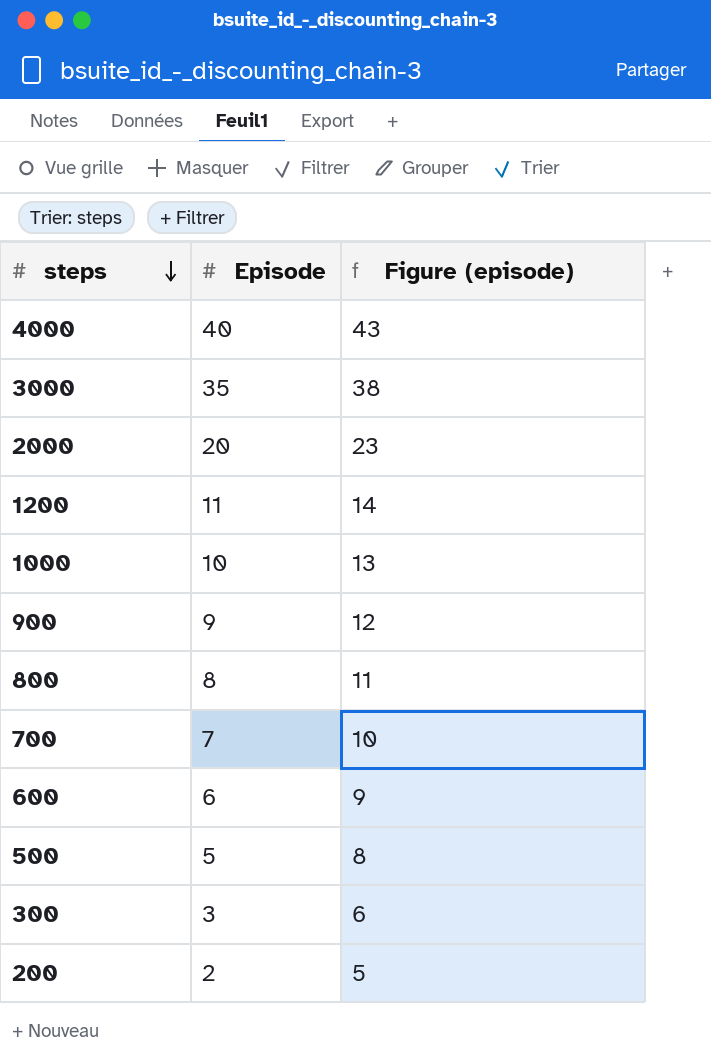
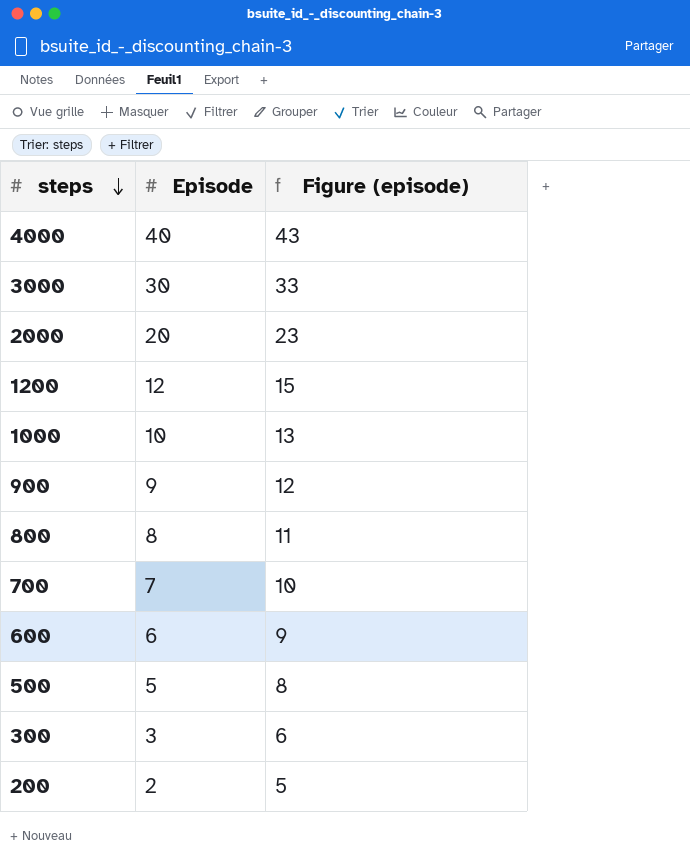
3000 | Episode: 35 -> 30
3000 | Figure (episode): 38 -> 33
1200 | Episode: 11 -> 12
1200 | Figure (episode): 14 -> 15

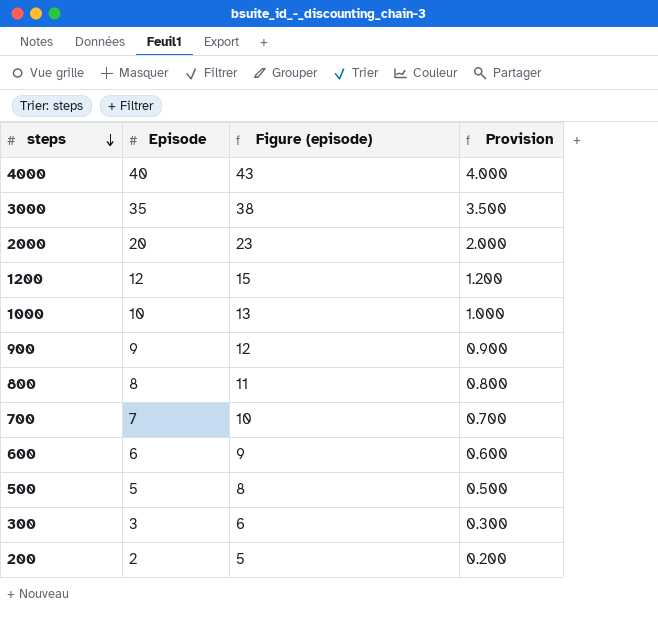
column Provision | formula: none -> [Episode] * 0.1
3000 | Episode: 30 -> 35
3000 | Figure (episode): 33 -> 38

